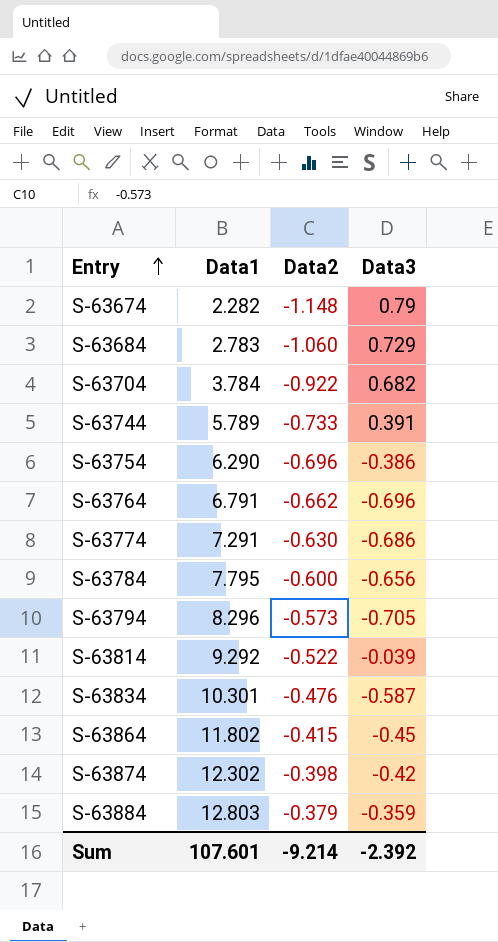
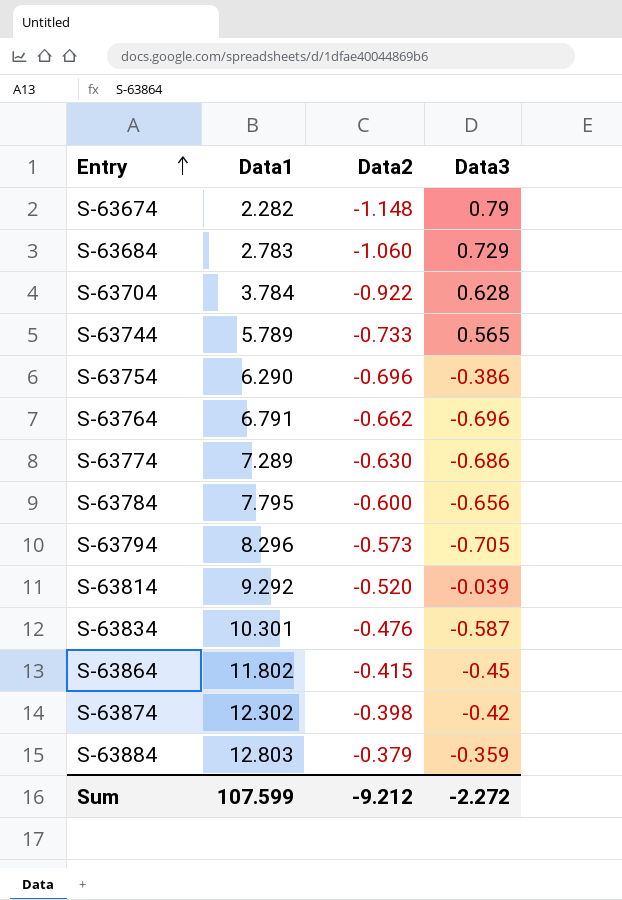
S-63704 | Data3: 0.682 -> 0.628
S-63744 | Data3: 0.391 -> 0.565
S-63774 | Data1: 7.291 -> 7.289
S-63814 | Data2: -0.522 -> -0.520
Sum | Data1: 107.601 -> 107.599
Sum | Data2: -9.214 -> -9.212
Sum | Data3: -2.392 -> -2.272

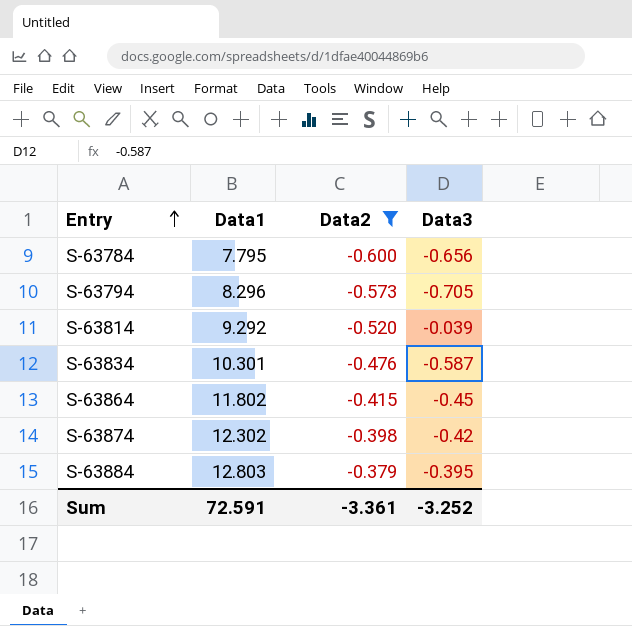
filter: none -> Data2 >= -0.600
S-63884 | Data3: -0.359 -> -0.395
Sum | Data1: 107.599 -> 72.591
Sum | Data2: -9.212 -> -3.361
Sum | Data3: -2.272 -> -3.252

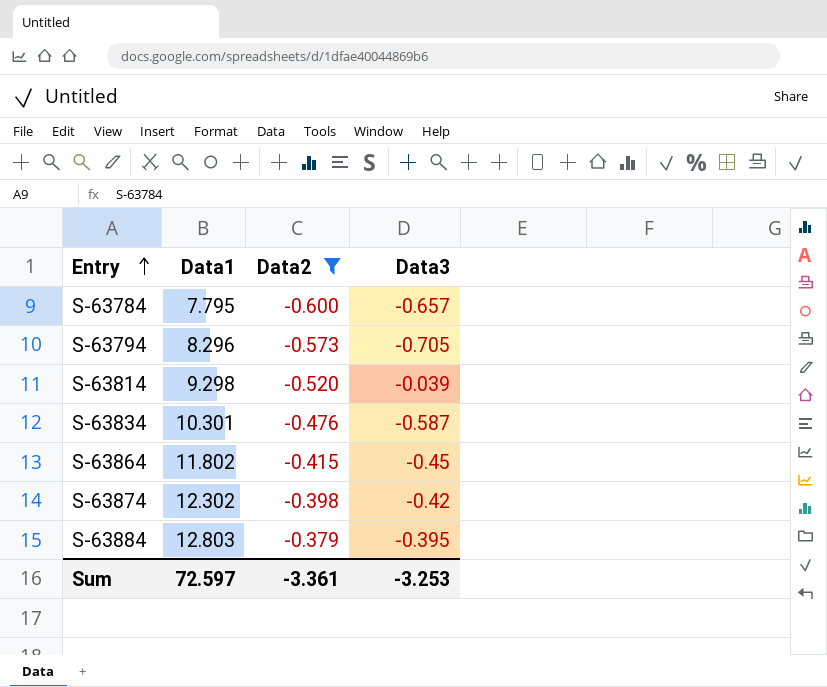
S-63784 | Data3: -0.656 -> -0.657
S-63814 | Data1: 9.292 -> 9.298
Sum | Data1: 72.591 -> 72.597
Sum | Data3: -3.252 -> -3.253

